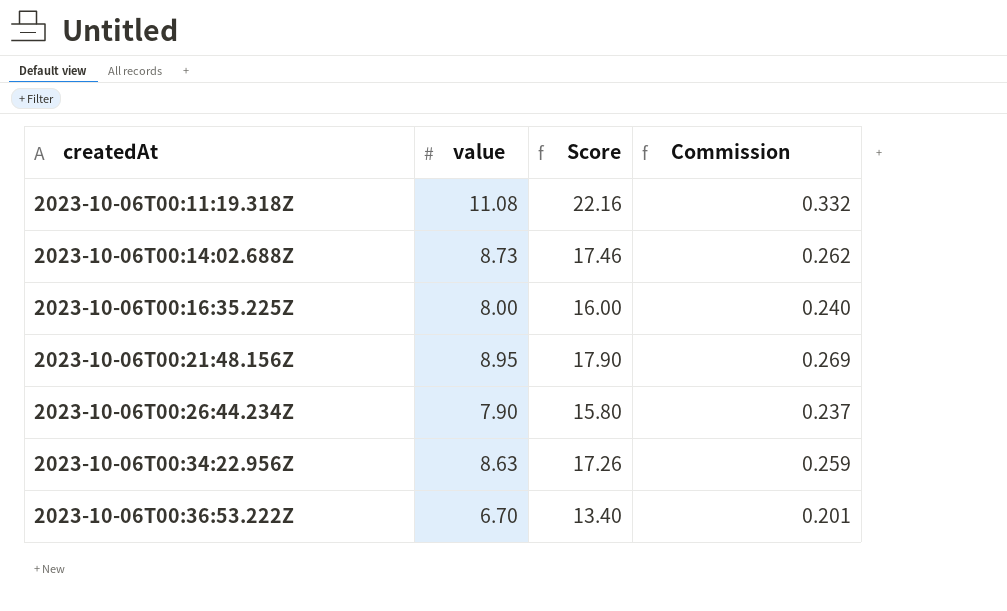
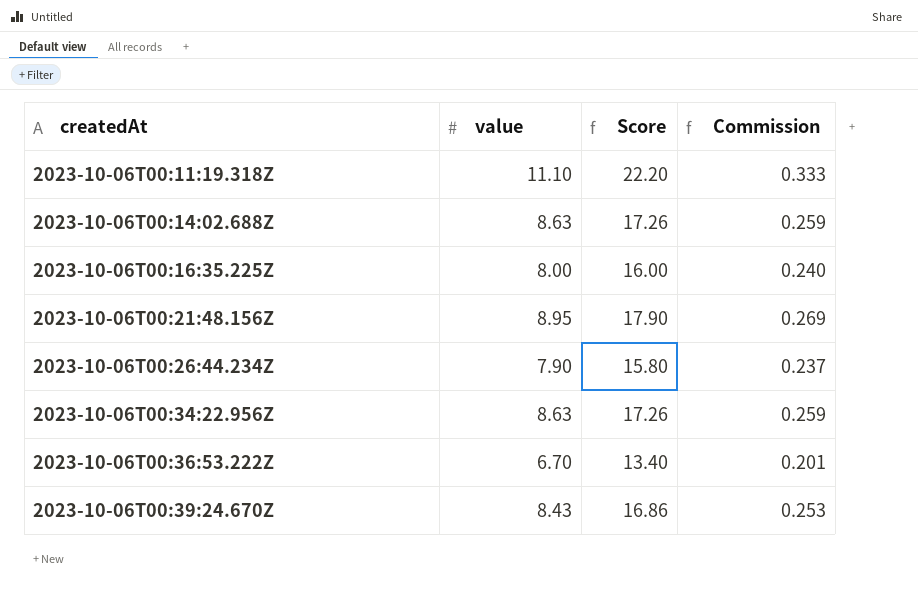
2023-10-06T00:11:19.318Z | value: 11.08 -> 11.10
2023-10-06T00:11:19.318Z | Score: 22.16 -> 22.20
2023-10-06T00:11:19.318Z | Commission: 0.332 -> 0.333
2023-10-06T00:14:02.688Z | value: 8.73 -> 8.63
2023-10-06T00:14:02.688Z | Score: 17.46 -> 17.26
2023-10-06T00:14:02.688Z | Commission: 0.262 -> 0.259
row 2023-10-06T00:39:24.670Z: none -> 8.43 | 16.86 | 0.253

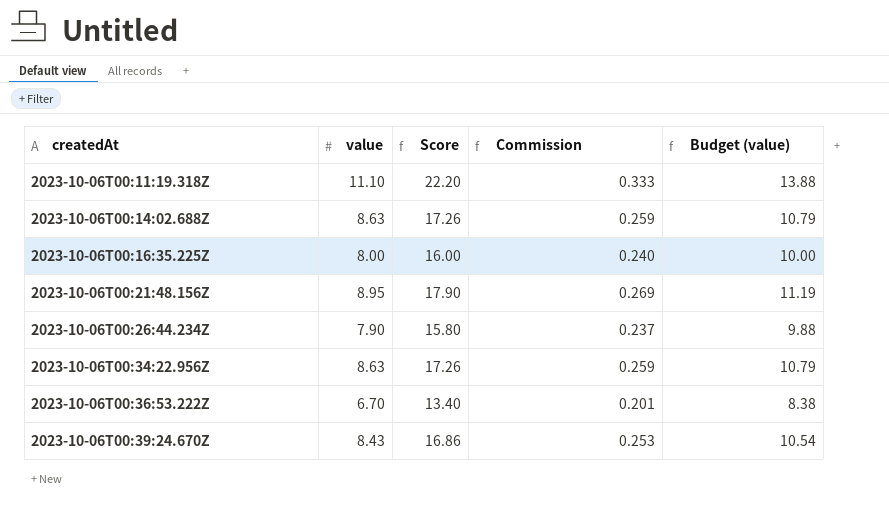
column Budget (value) | formula: none -> [value] * 1.25

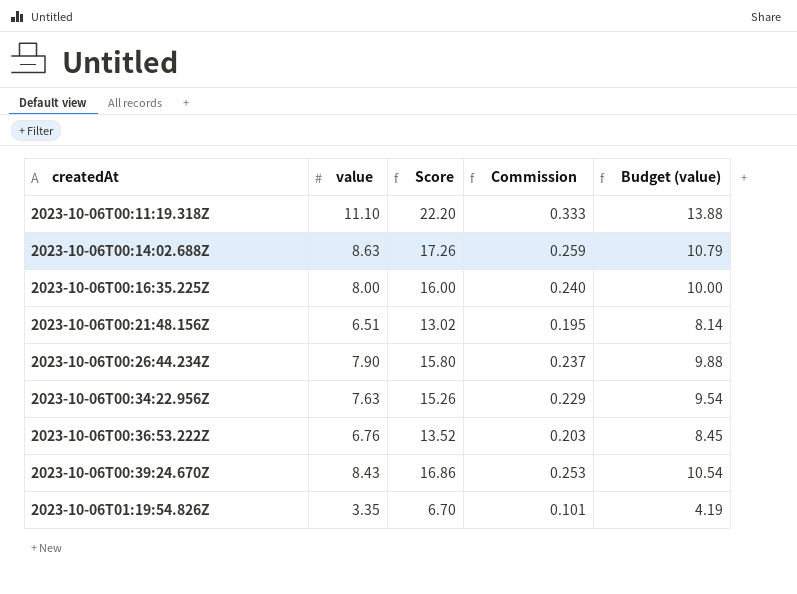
2023-10-06T00:21:48.156Z | value: 8.95 -> 6.51
2023-10-06T00:21:48.156Z | Score: 17.90 -> 13.02
2023-10-06T00:21:48.156Z | Commission: 0.269 -> 0.195
2023-10-06T00:21:48.156Z | Budget (value): 11.19 -> 8.14
2023-10-06T00:34:22.956Z | value: 8.63 -> 7.63
2023-10-06T00:34:22.956Z | Score: 17.26 -> 15.26
2023-10-06T00:34:22.956Z | Commission: 0.259 -> 0.229
2023-10-06T00:34:22.956Z | Budget (value): 10.79 -> 9.54
2023-10-06T00:36:53.222Z | value: 6.70 -> 6.76
2023-10-06T00:36:53.222Z | Score: 13.40 -> 13.52
2023-10-06T00:36:53.222Z | Commission: 0.201 -> 0.203
2023-10-06T00:36:53.222Z | Budget (value): 8.38 -> 8.45
row 2023-10-06T01:19:54.826Z: none -> 3.35 | 6.70 | 0.101 | 4.19

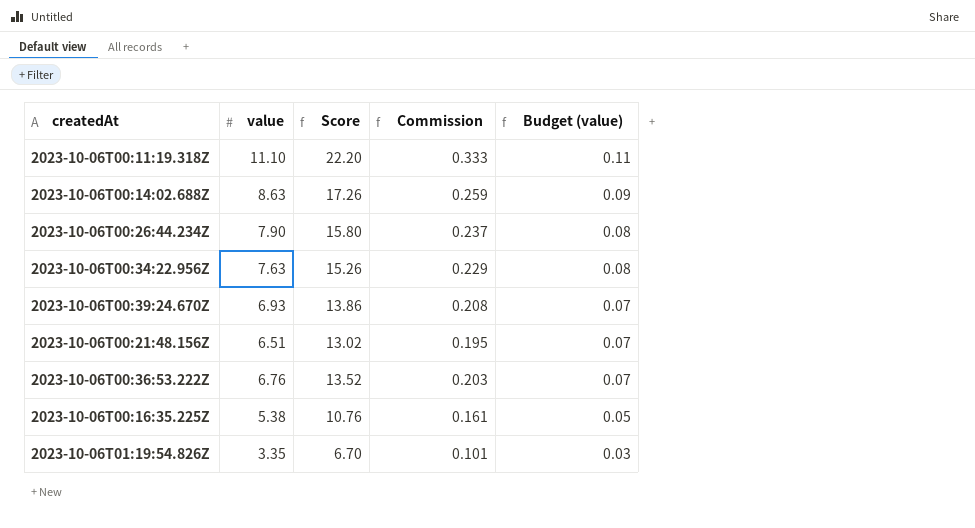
row order: createdAt ascending -> Budget (value) descending
column Budget (value) | formula: [value] * 1.25 -> [value] * 0.01
2023-10-06T00:39:24.670Z | value: 8.43 -> 6.93
2023-10-06T00:39:24.670Z | Score: 16.86 -> 13.86
2023-10-06T00:39:24.670Z | Commission: 0.253 -> 0.208
2023-10-06T00:16:35.225Z | value: 8.00 -> 5.38
2023-10-06T00:16:35.225Z | Score: 16.00 -> 10.76
2023-10-06T00:16:35.225Z | Commission: 0.240 -> 0.161

